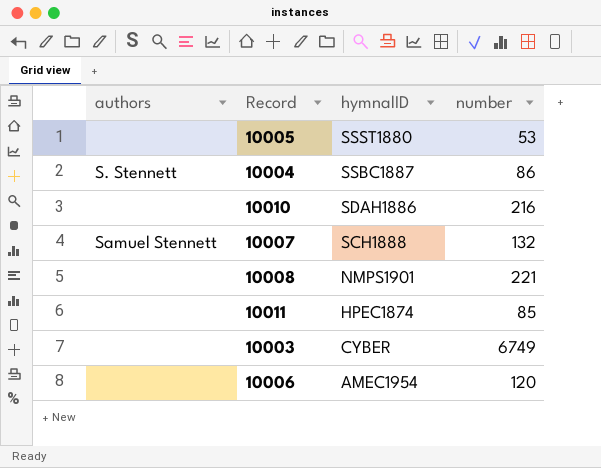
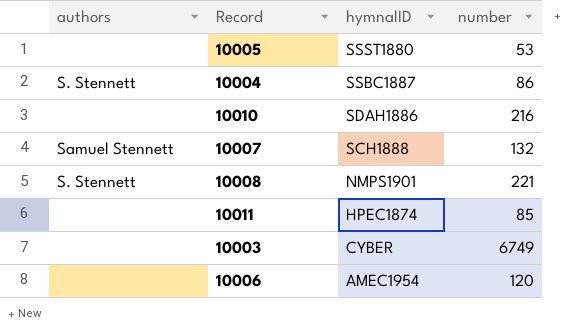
10008 | authors: none -> S. Stennett

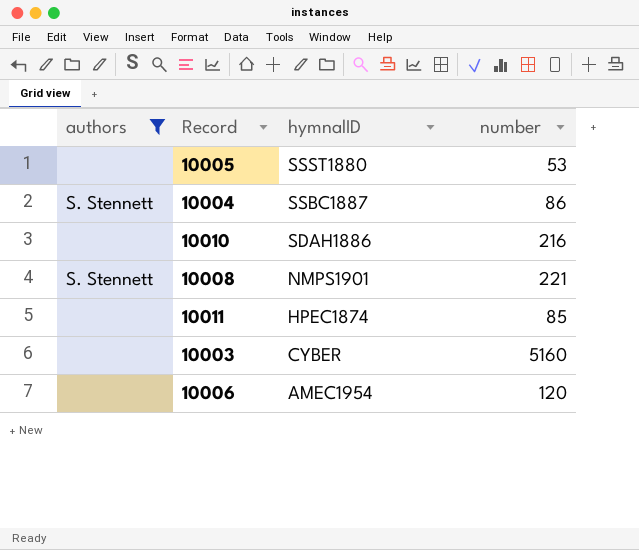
filter: none -> authors != Samuel Stennett
10003 | number: 6749 -> 5160

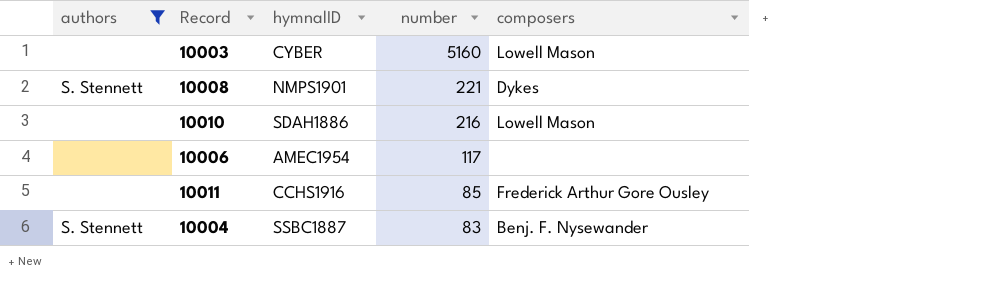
row order: hymnalID descending -> number descending
column composers | position: none -> 5
row 10005: none | SSST1880 | 53 -> none
10006 | number: 120 -> 117
10011 | hymnalID: HPEC1874 -> CCHS1916
10004 | number: 86 -> 83

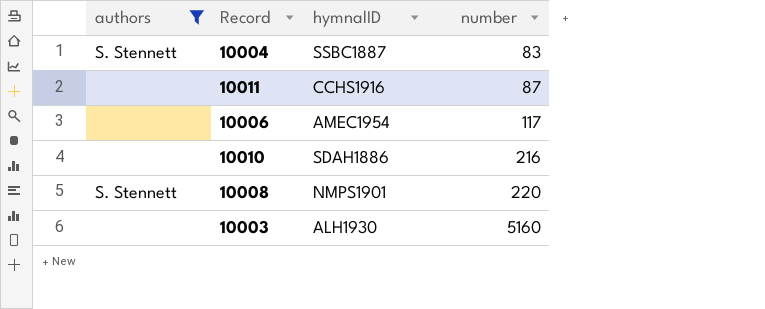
row order: number descending -> number ascending
column composers | position: 5 -> none
10011 | number: 85 -> 87
10008 | number: 221 -> 220
10003 | hymnalID: CYBER -> ALH1930

